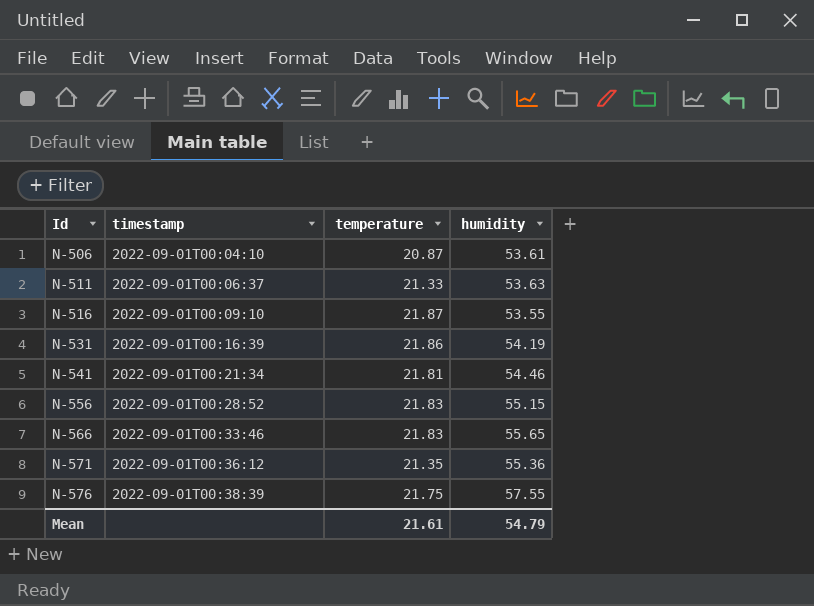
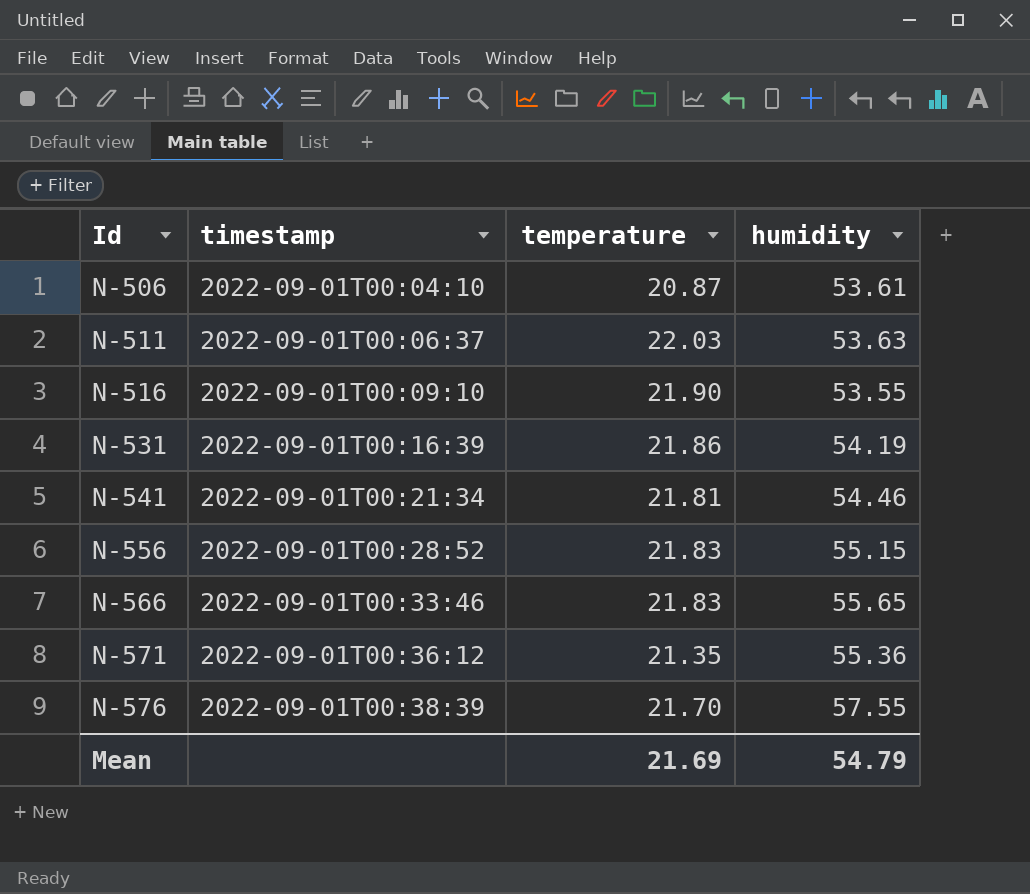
N-511 | temperature: 21.33 -> 22.03
N-516 | temperature: 21.87 -> 21.90
N-576 | temperature: 21.75 -> 21.70
Mean | temperature: 21.61 -> 21.69

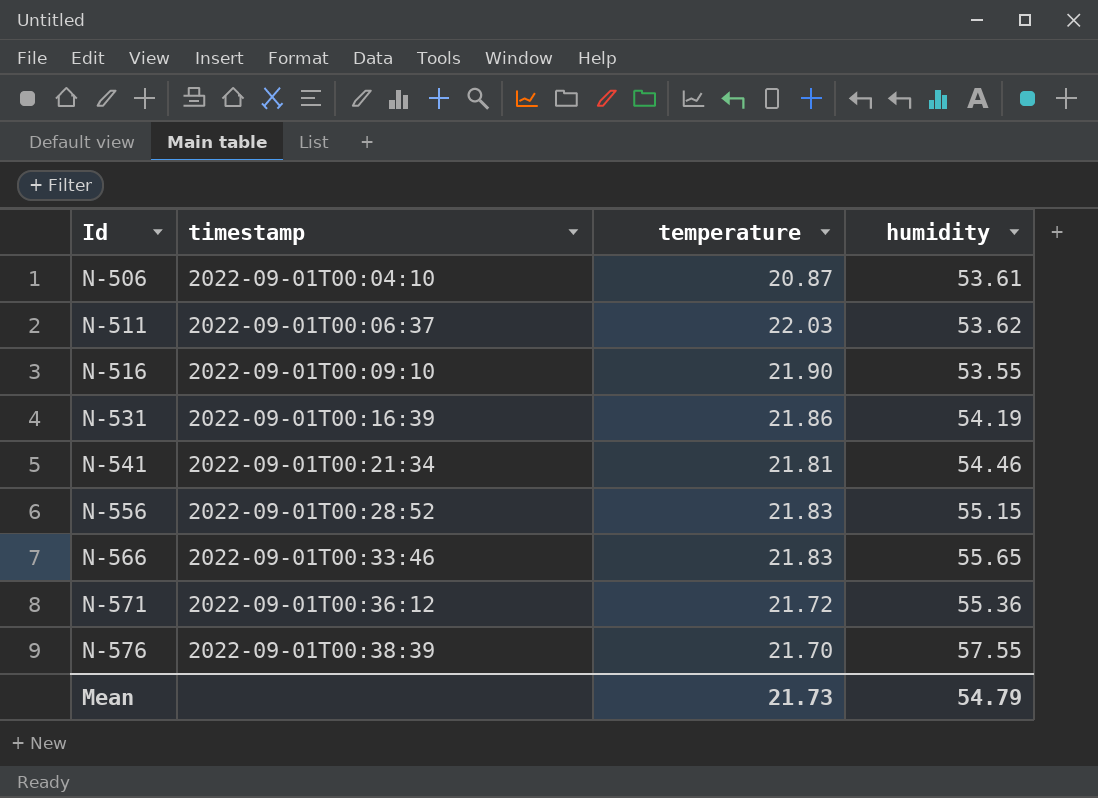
N-511 | humidity: 53.63 -> 53.62
N-571 | temperature: 21.35 -> 21.72
Mean | temperature: 21.69 -> 21.73

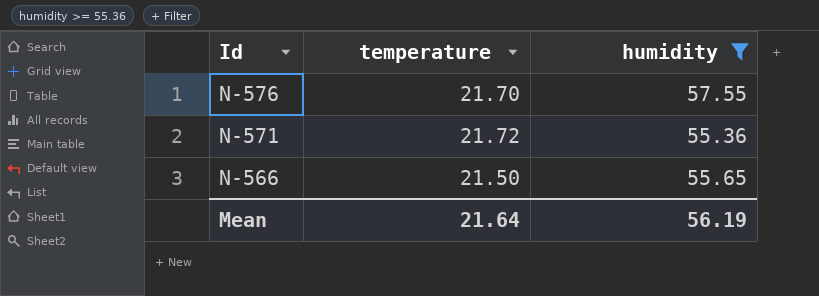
filter: none -> humidity >= 55.36
row order: Id ascending -> Id descending
column timestamp | position: 2 -> none
N-566 | temperature: 21.83 -> 21.50
Mean | temperature: 21.73 -> 21.64
Mean | humidity: 54.79 -> 56.19

